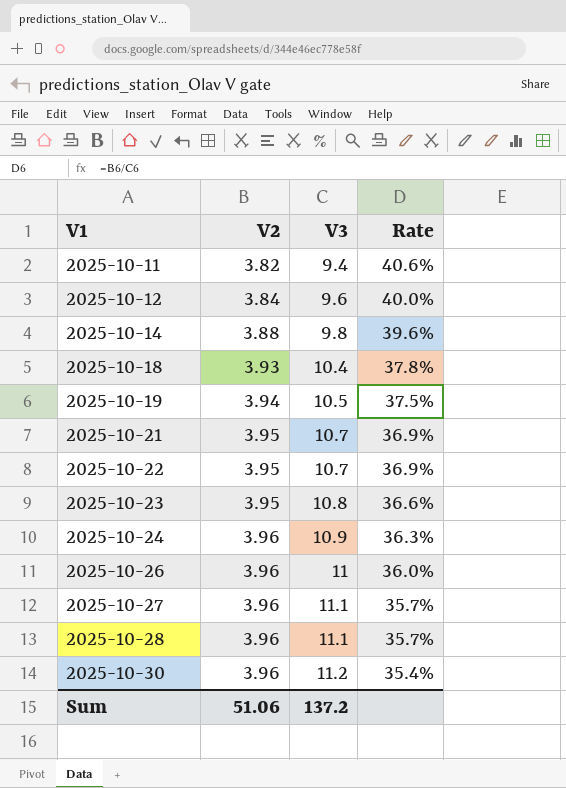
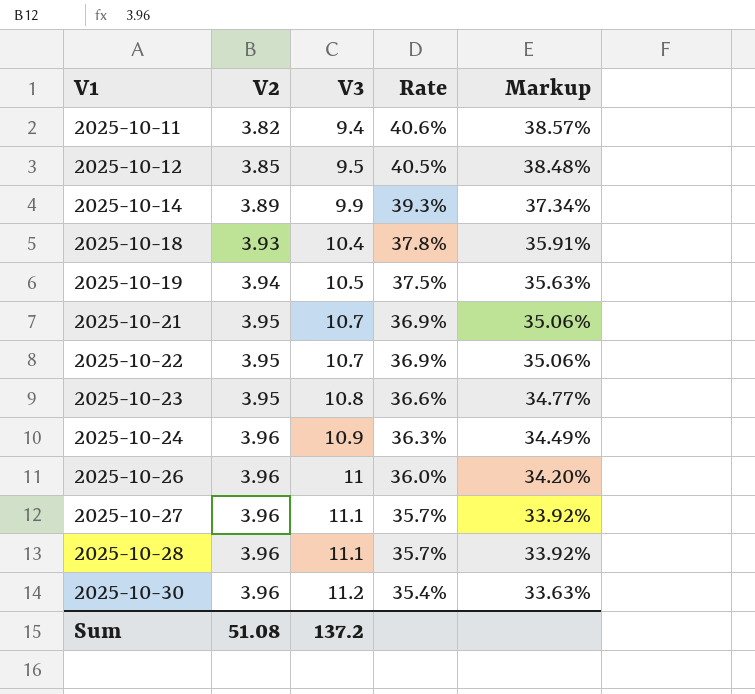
column Markup | formula: none -> [Rate] * 0.95
2025-10-12 | V2: 3.84 -> 3.85
2025-10-12 | V3: 9.6 -> 9.5
2025-10-12 | Rate: 40.0% -> 40.5%
2025-10-14 | V2: 3.88 -> 3.89
2025-10-14 | V3: 9.8 -> 9.9
2025-10-14 | Rate: 39.6% -> 39.3%
Sum | V2: 51.06 -> 51.08

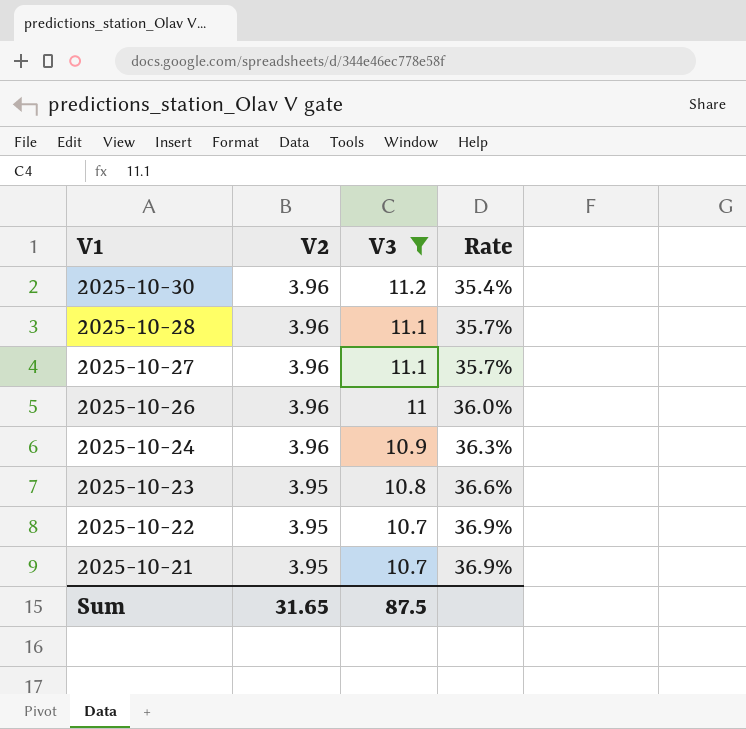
filter: none -> V3 >= 10.7
row order: V1 ascending -> V1 descending
column Markup | formula: [Rate] * 0.95 -> none
Sum | V2: 51.08 -> 31.65
Sum | V3: 137.2 -> 87.5

